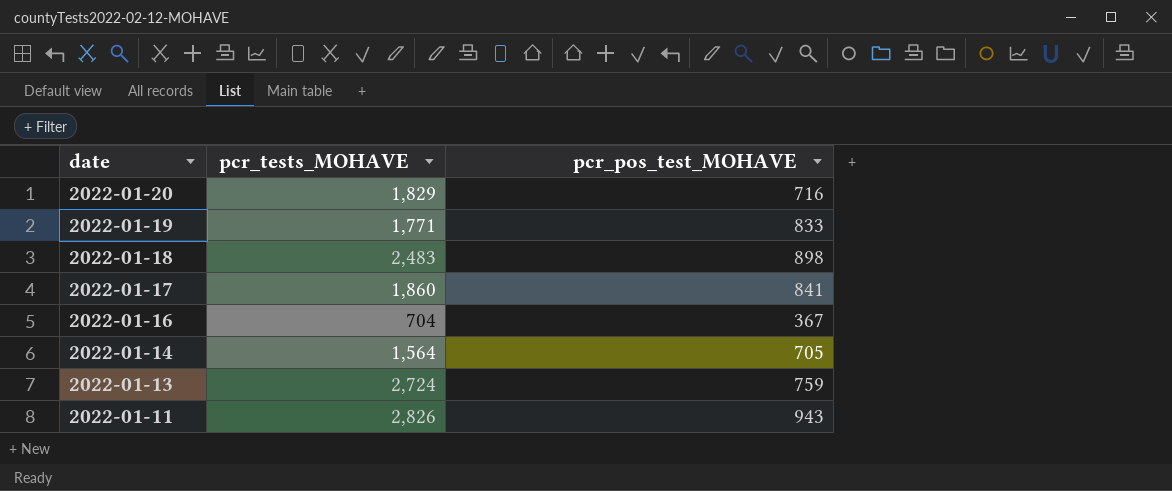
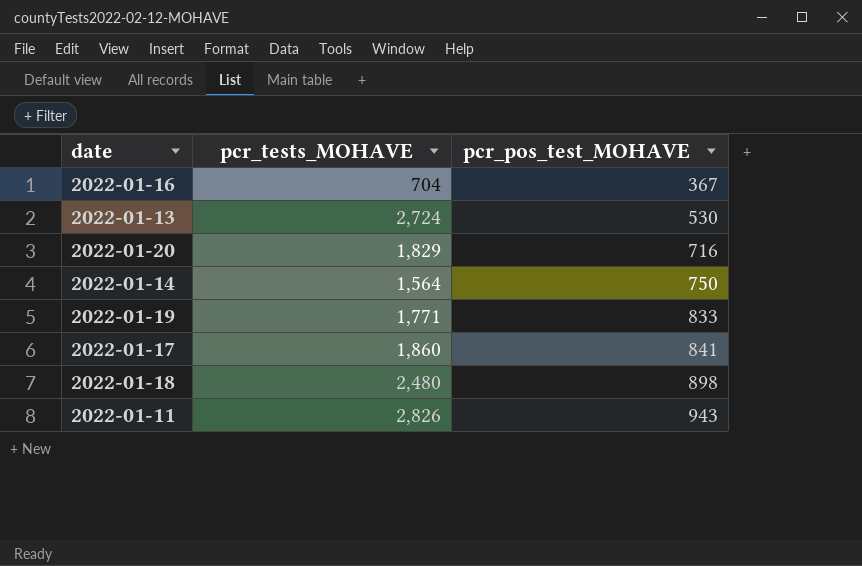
row order: date descending -> pcr_pos_test_MOHAVE ascending
2022-01-13 | pcr_pos_test_MOHAVE: 759 -> 530
2022-01-14 | pcr_pos_test_MOHAVE: 705 -> 750
2022-01-18 | pcr_tests_MOHAVE: 2,483 -> 2,480

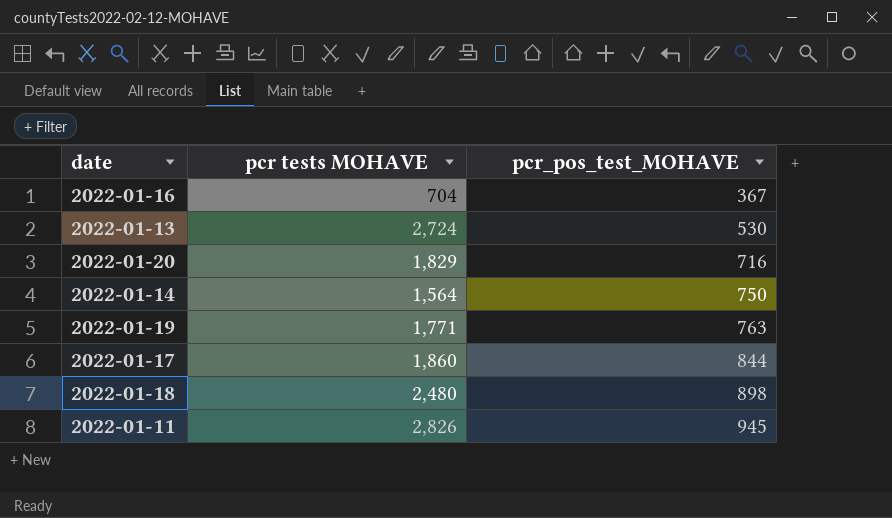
column name: pcr_tests_MOHAVE -> pcr tests MOHAVE
2022-01-19 | pcr_pos_test_MOHAVE: 833 -> 763
2022-01-17 | pcr_pos_test_MOHAVE: 841 -> 844
2022-01-11 | pcr_pos_test_MOHAVE: 943 -> 945

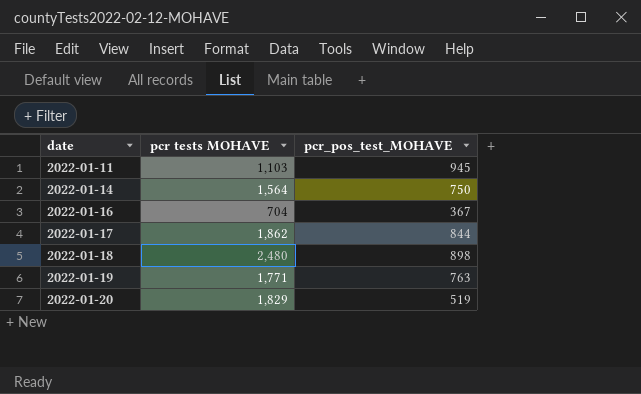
row order: pcr_pos_test_MOHAVE ascending -> date ascending
row 2022-01-13: 2,724 | 530 -> none
2022-01-11 | pcr tests MOHAVE: 2,826 -> 1,103
2022-01-17 | pcr tests MOHAVE: 1,860 -> 1,862
2022-01-20 | pcr_pos_test_MOHAVE: 716 -> 519

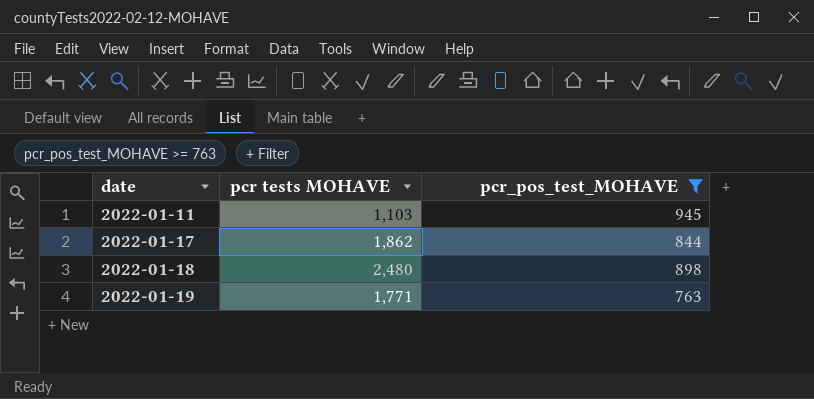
filter: none -> pcr_pos_test_MOHAVE >= 763

